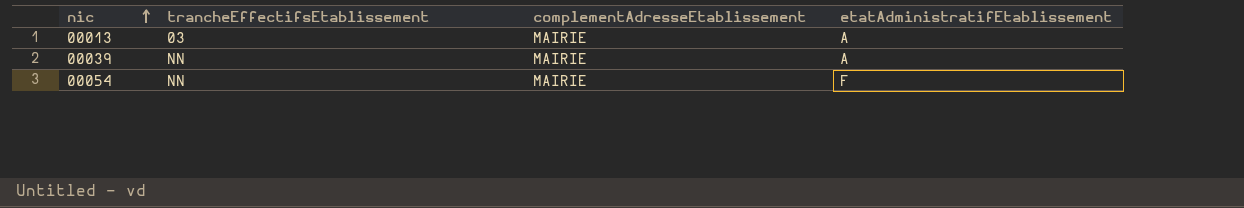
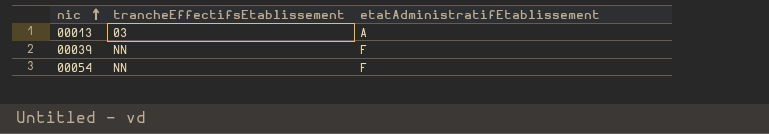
column complementAdresseEtablissement | position: 3 -> none
00039 | etatAdministratifEtablissement: A -> F

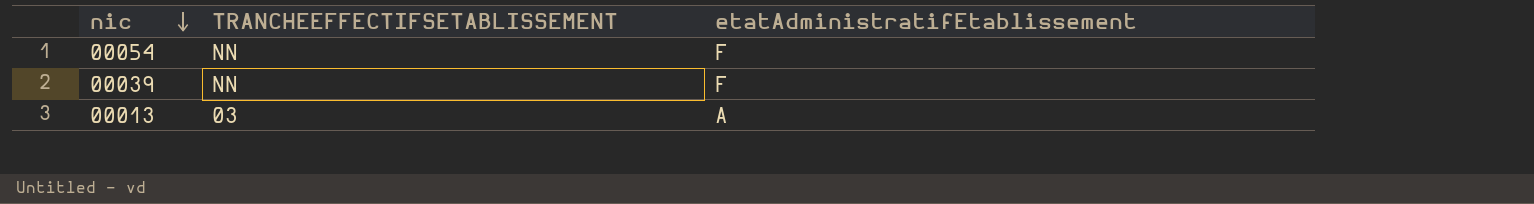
row order: nic ascending -> nic descending
column name: trancheEffectifsEtablissement -> TRANCHEEFFECTIFSETABLISSEMENT

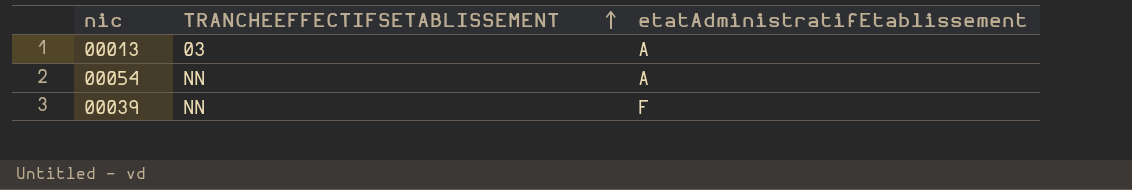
row order: nic descending -> TRANCHEEFFECTIFSETABLISSEMENT ascending
00054 | etatAdministratifEtablissement: F -> A

